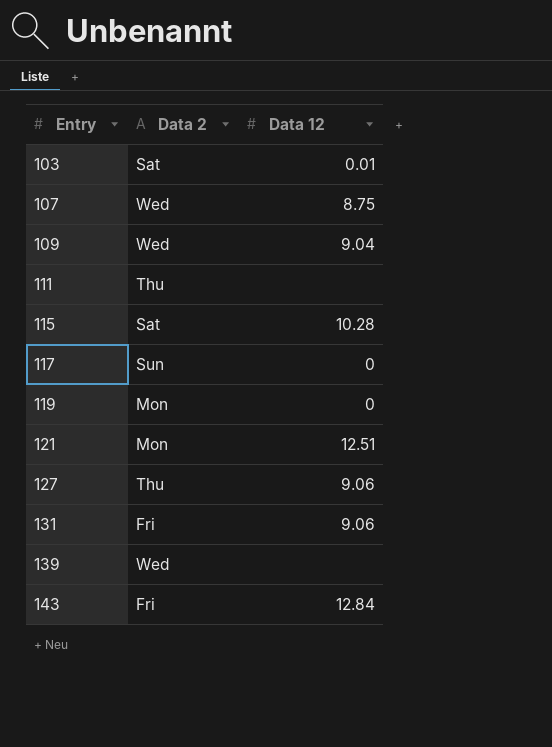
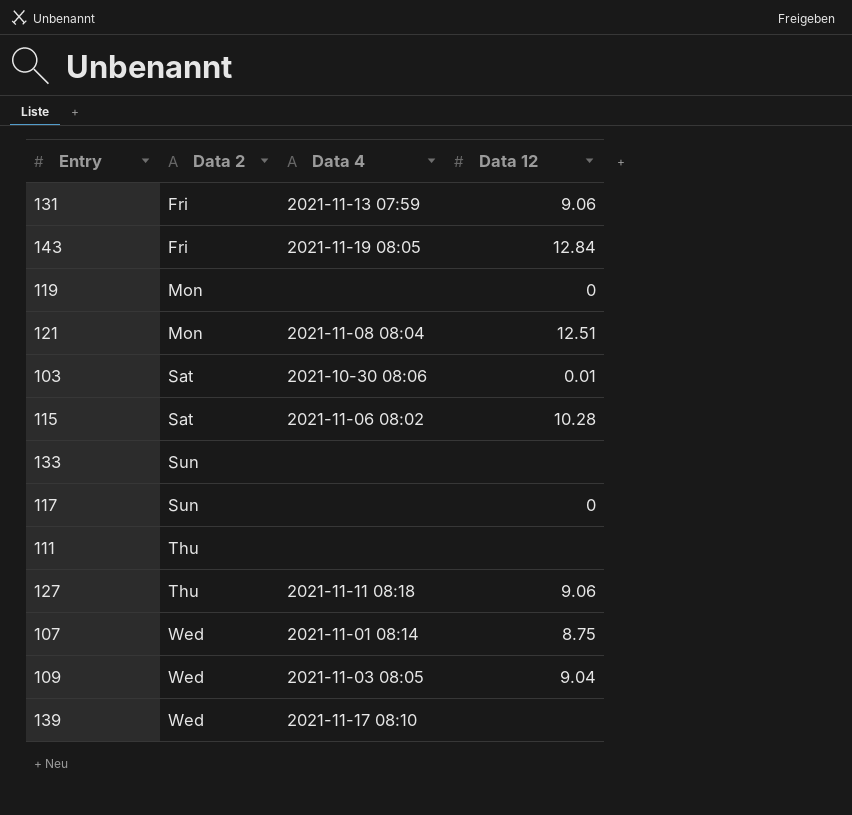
row order: Entry ascending -> Data 2 ascending
column Data 4 | position: none -> 3
row 133: none -> Sun | none | none

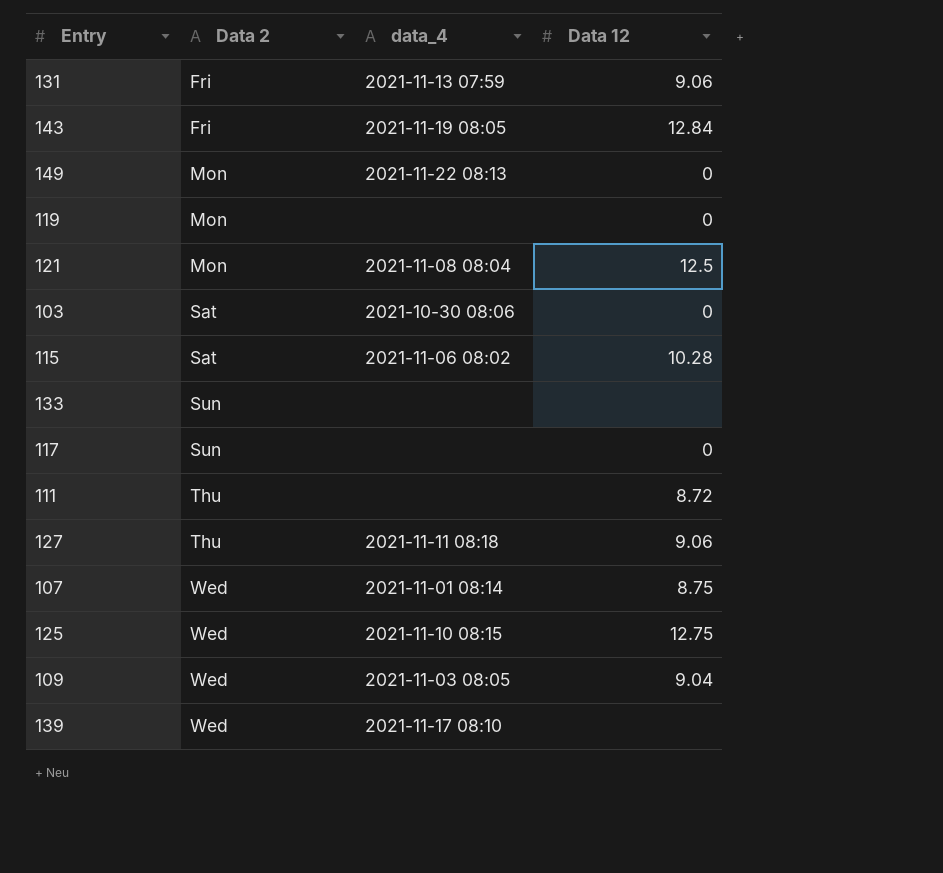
column name: Data 4 -> data_4
row 149: none -> Mon | 2021-11-22 08:13 | 0
121 | Data 12: 12.51 -> 12.5
103 | Data 12: 0.01 -> 0
111 | Data 12: none -> 8.72
row 125: none -> Wed | 2021-11-10 08:15 | 12.75

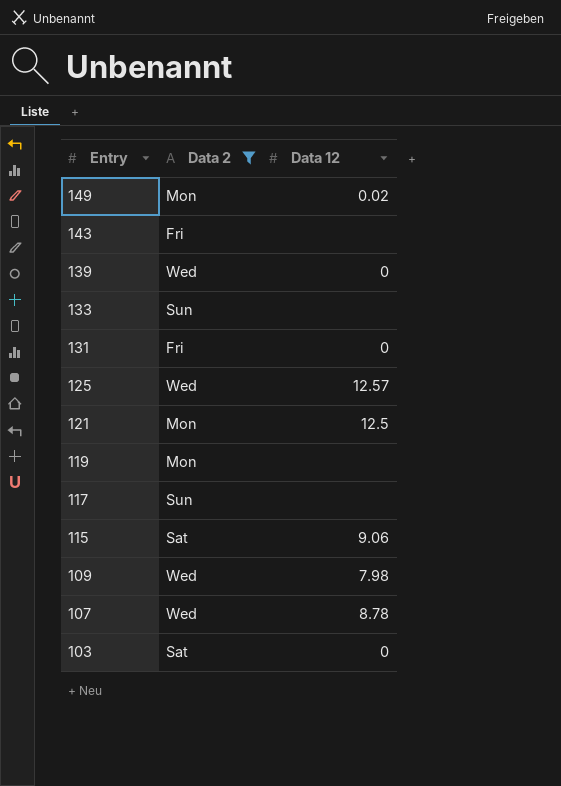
filter: none -> Data 2 != Thu
row order: Data 2 ascending -> Entry descending
column data_4 | position: 3 -> none
149 | Data 12: 0 -> 0.02
143 | Data 12: 12.84 -> none
139 | Data 12: none -> 0
131 | Data 12: 9.06 -> 0
125 | Data 12: 12.75 -> 12.57
119 | Data 12: 0 -> none
117 | Data 12: 0 -> none
115 | Data 12: 10.28 -> 9.06
109 | Data 12: 9.04 -> 7.98
107 | Data 12: 8.75 -> 8.78

